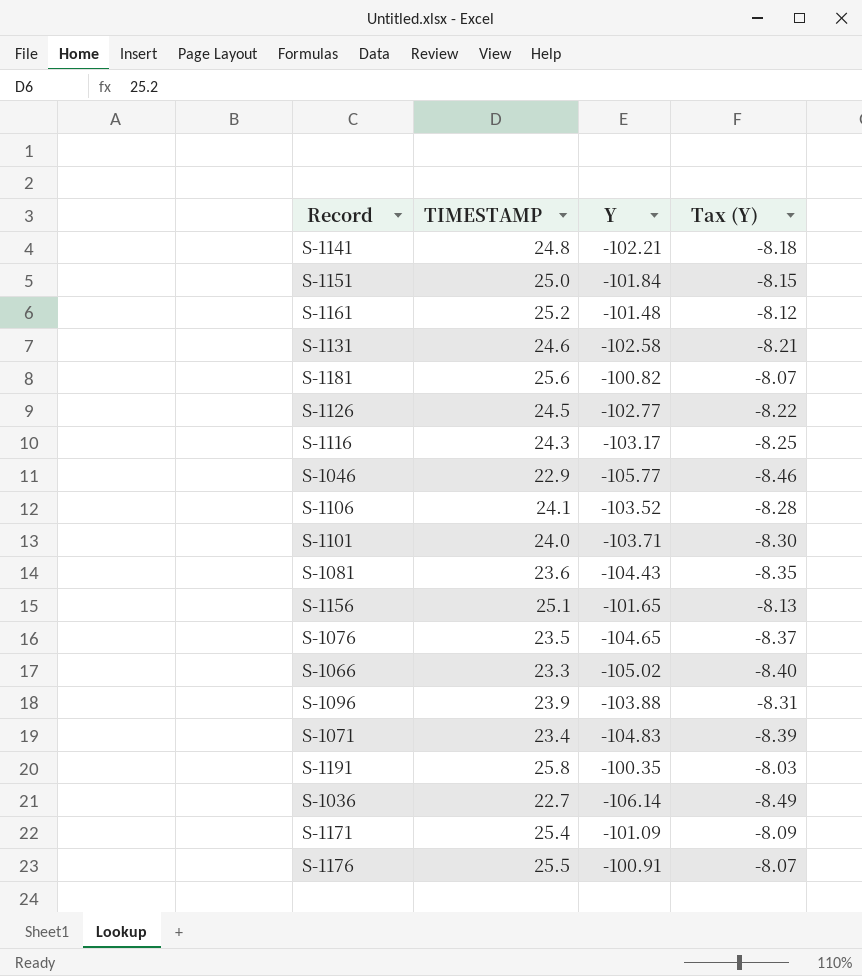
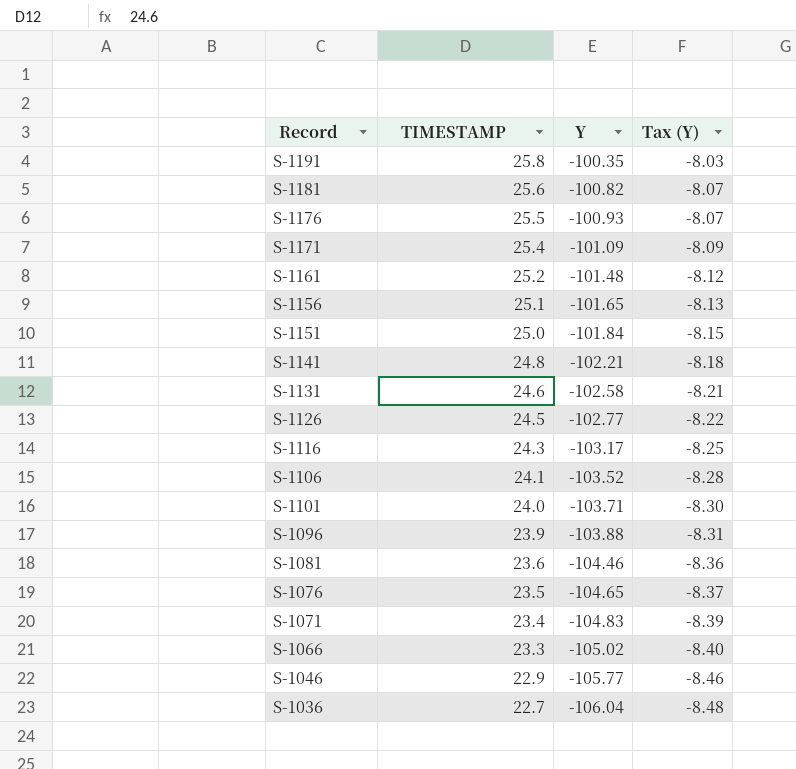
row order: none -> Record descending
S-1176 | Y: -100.91 -> -100.93
S-1081 | Y: -104.43 -> -104.46
S-1081 | Tax (Y): -8.35 -> -8.36
S-1036 | Y: -106.14 -> -106.04
S-1036 | Tax (Y): -8.49 -> -8.48

